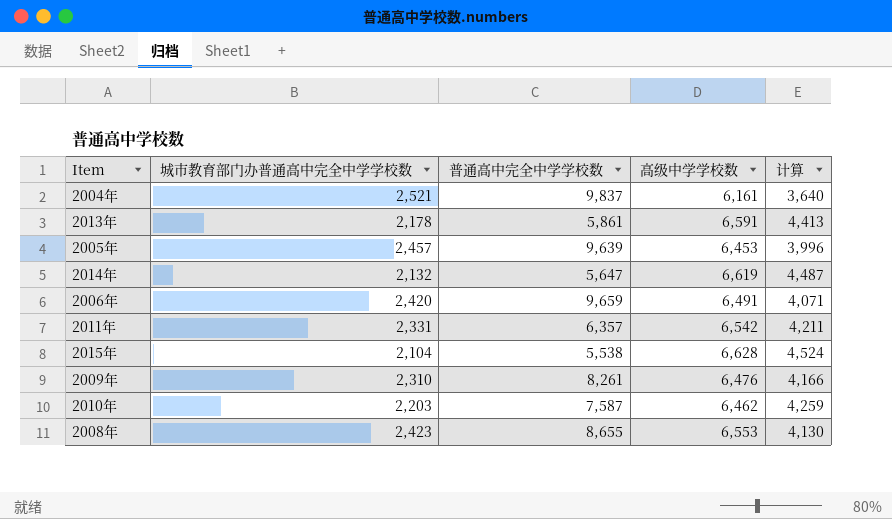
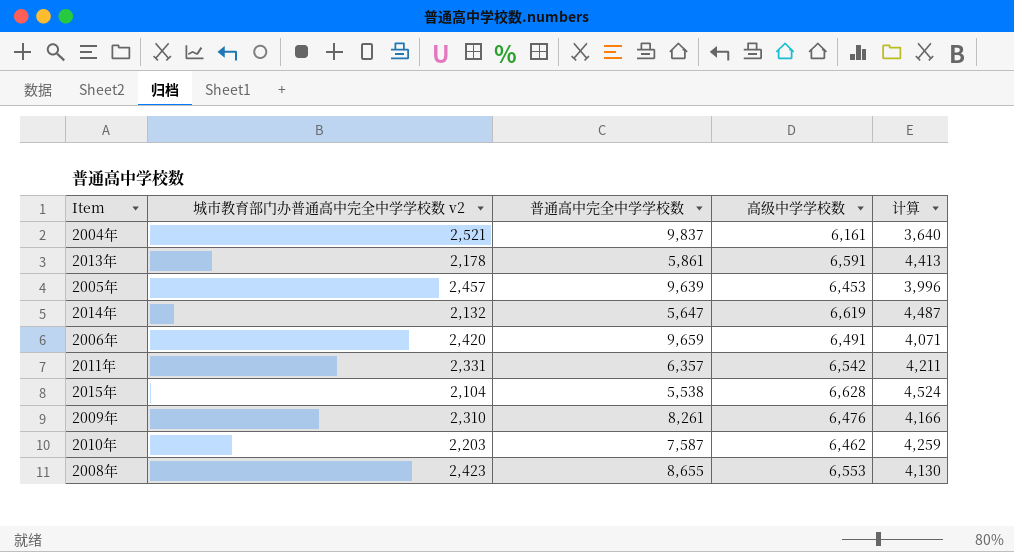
column name: 城市教育部门办普通高中完全中学学校数 -> 城市教育部门办普通高中完全中学学校数 v2

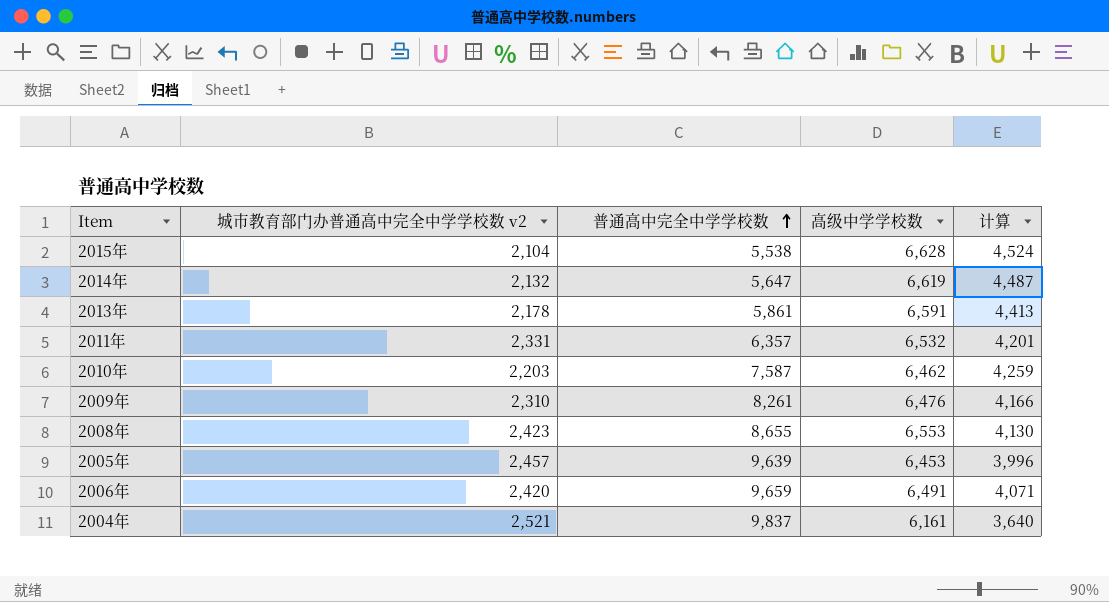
row order: none -> 普通高中完全中学学校数 ascending
2011年 | 高级中学学校数: 6,542 -> 6,532
2011年 | 计算: 4,211 -> 4,201

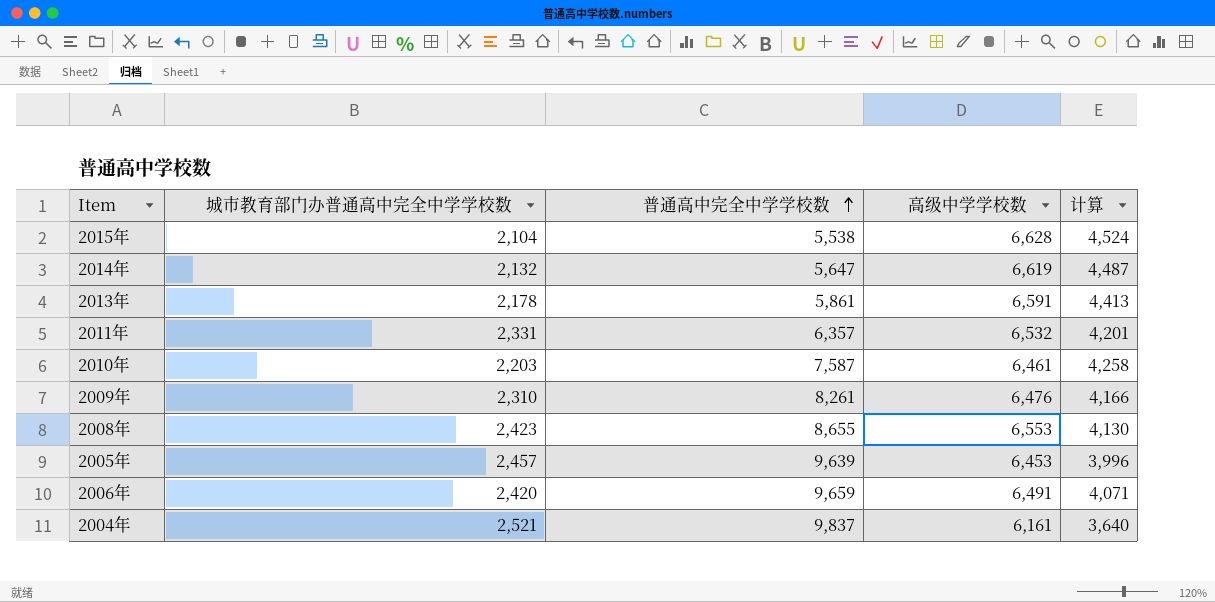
column name: 城市教育部门办普通高中完全中学学校数 v2 -> 城市教育部门办普通高中完全中学学校数
2010年 | 高级中学学校数: 6,462 -> 6,461
2010年 | 计算: 4,259 -> 4,258

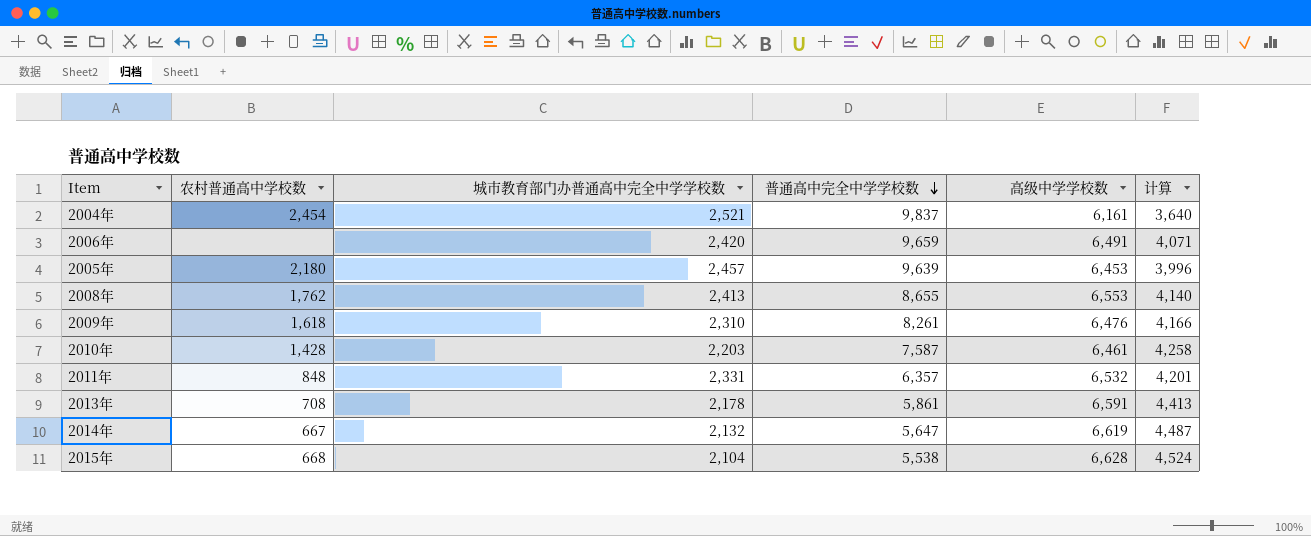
row order: 普通高中完全中学学校数 ascending -> 普通高中完全中学学校数 descending
column 农村普通高中学校数 | position: none -> 2
2008年 | 城市教育部门办普通高中完全中学学校数: 2,423 -> 2,413
2008年 | 计算: 4,130 -> 4,140

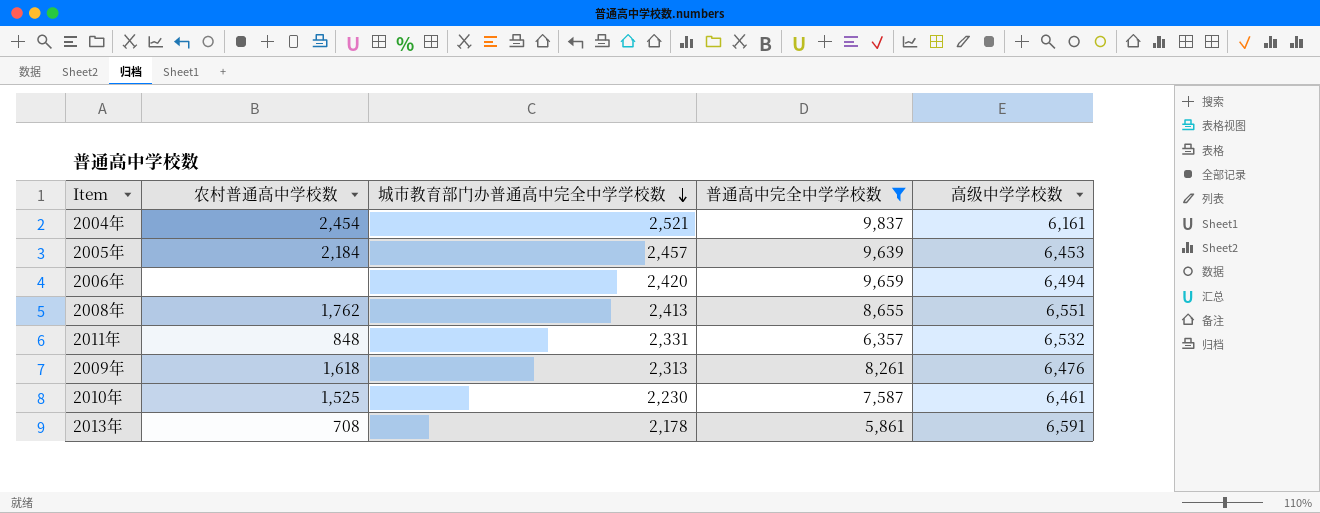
filter: none -> 普通高中完全中学学校数 >= 5,861
row order: 普通高中完全中学学校数 descending -> 城市教育部门办普通高中完全中学学校数 descending
column 计算 | formula: [高级中学学校数] - [城市教育部门办普通高中完全中学学校数] -> none
2005年 | 农村普通高中学校数: 2,180 -> 2,184
2006年 | 高级中学学校数: 6,491 -> 6,494
2008年 | 高级中学学校数: 6,553 -> 6,551
2009年 | 城市教育部门办普通高中完全中学学校数: 2,310 -> 2,313
2010年 | 农村普通高中学校数: 1,428 -> 1,525
2010年 | 城市教育部门办普通高中完全中学学校数: 2,203 -> 2,230

